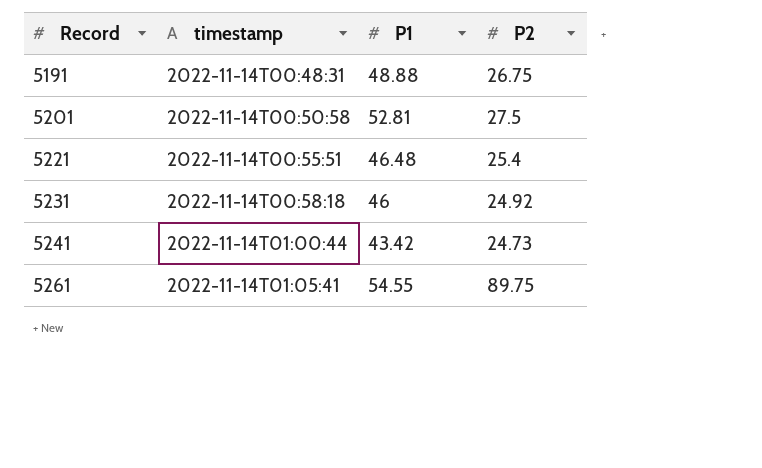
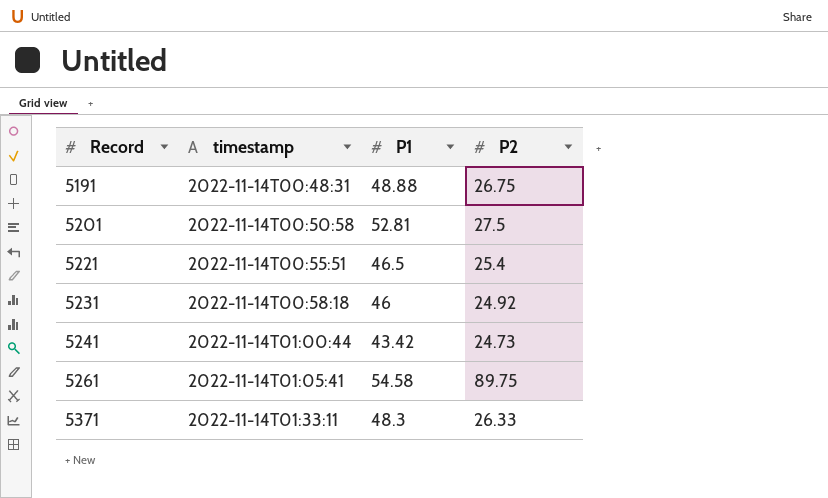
5221 | P1: 46.48 -> 46.5
5261 | P1: 54.55 -> 54.58
row 5371: none -> 2022-11-14T01:33:11 | 48.3 | 26.33

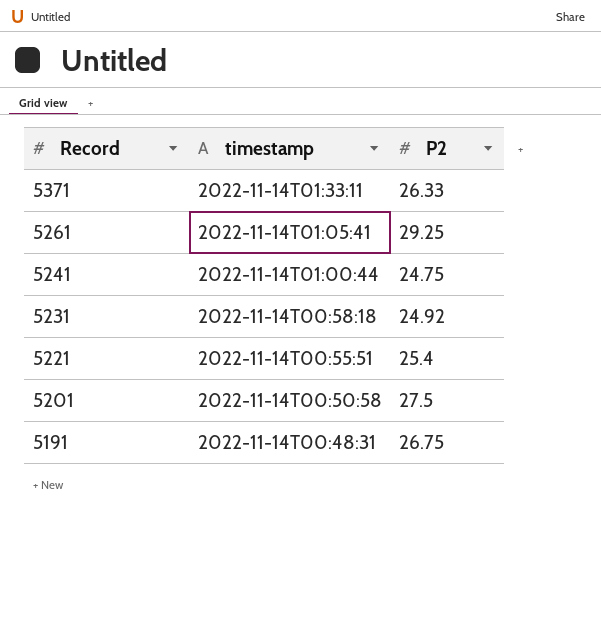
row order: Record ascending -> Record descending
column P1 | position: 3 -> none
5261 | P2: 89.75 -> 29.25
5241 | P2: 24.73 -> 24.75

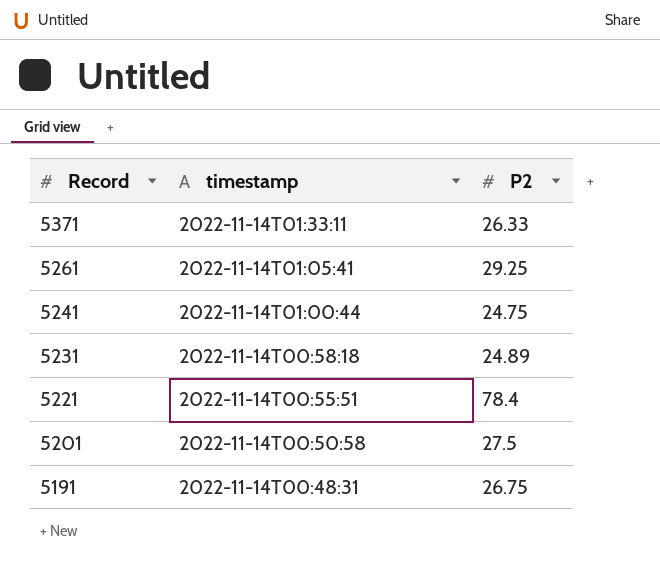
5231 | P2: 24.92 -> 24.89
5221 | P2: 25.4 -> 78.4

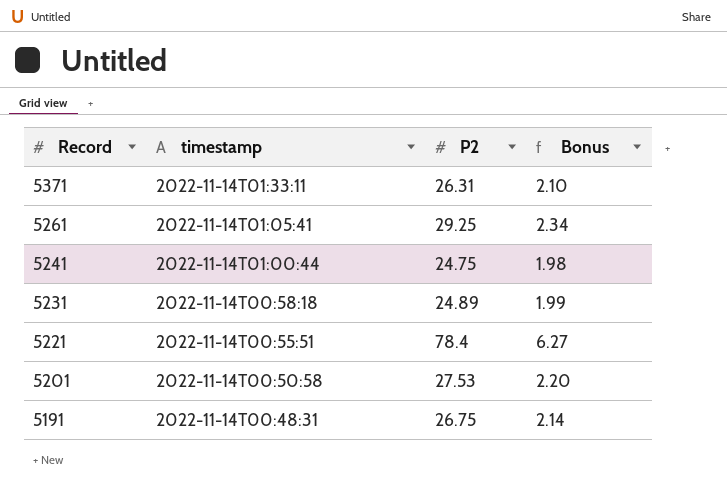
column Bonus | formula: none -> [P2] * 0.08
5371 | P2: 26.33 -> 26.31
5201 | P2: 27.5 -> 27.53

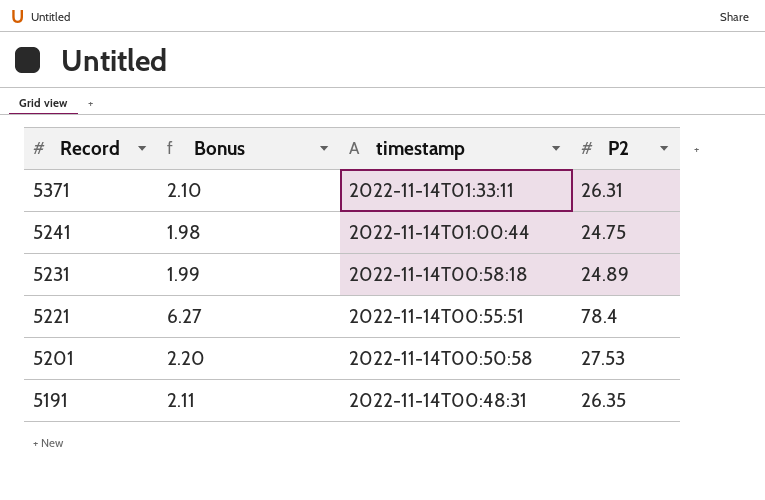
column Bonus | position: 4 -> 2
row 5261: 2022-11-14T01:05:41 | 29.25 | 2.34 -> none
5191 | Bonus: 2.14 -> 2.11
5191 | P2: 26.75 -> 26.35

